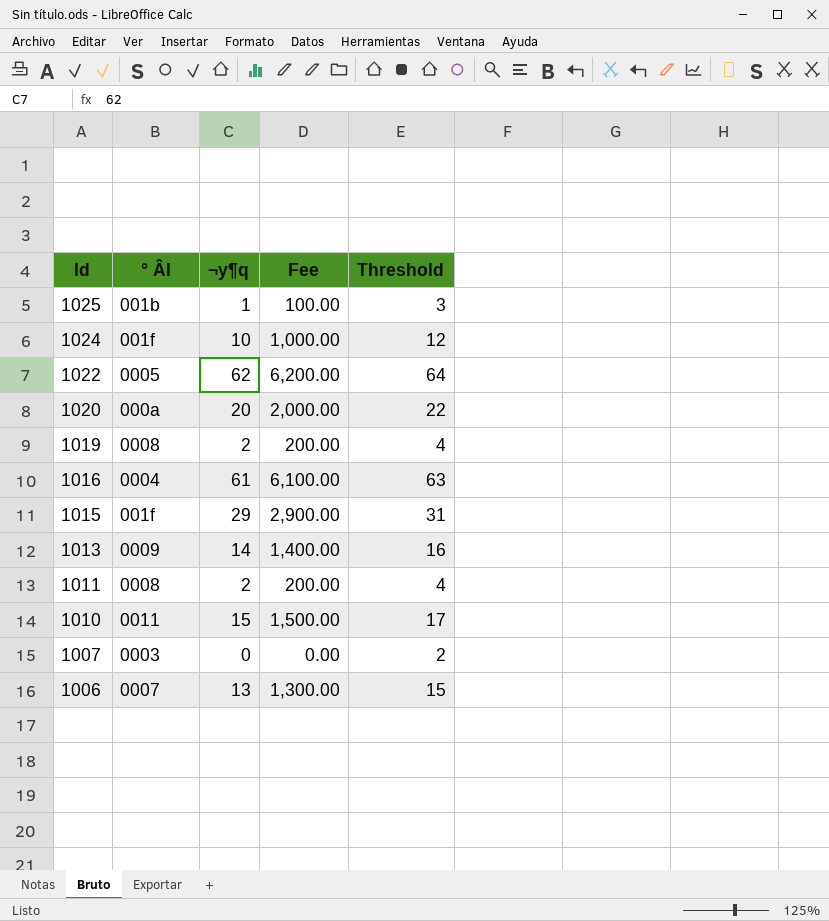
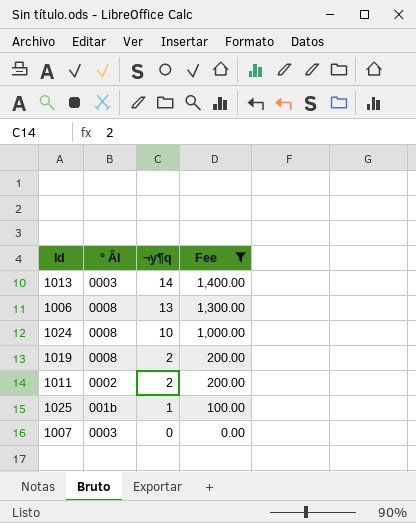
filter: none -> Fee <= 1,400.00
row order: Id descending -> ¬y¶q descending
column Threshold | formula: [¬y¶q] + 2 -> none
1013 | ° ÂI: 0009 -> 0003
1006 | ° ÂI: 0007 -> 0008
1024 | ° ÂI: 001f -> 0008
1011 | ° ÂI: 0008 -> 0002

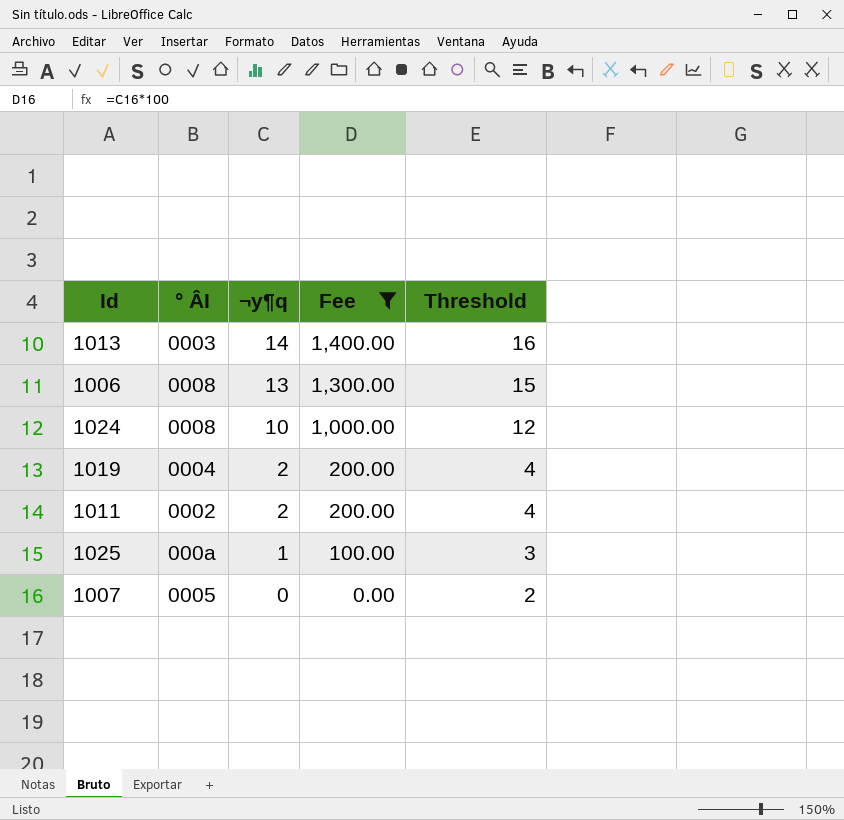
column Threshold | formula: none -> [¬y¶q] + 2
1019 | ° ÂI: 0008 -> 0004
1025 | ° ÂI: 001b -> 000a
1007 | ° ÂI: 0003 -> 0005

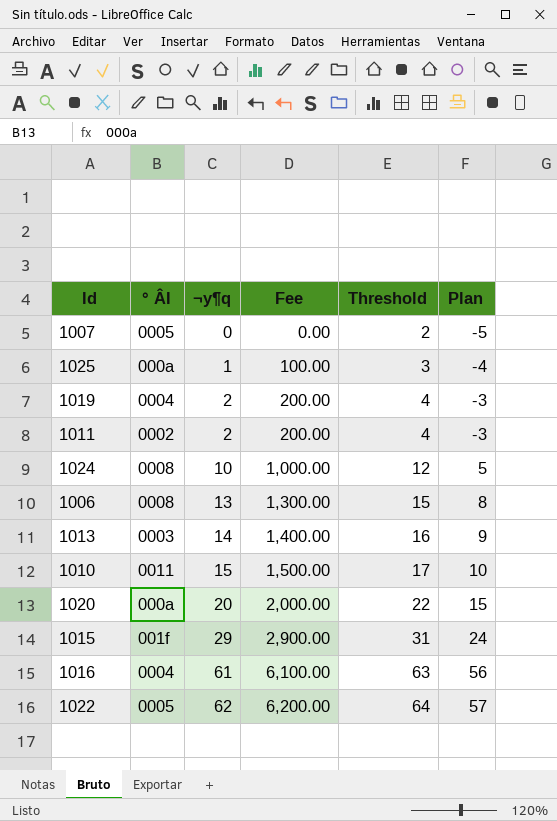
filter: Fee <= 1,400.00 -> none
row order: ¬y¶q descending -> ¬y¶q ascending
column Plan | formula: none -> [¬y¶q] - 5

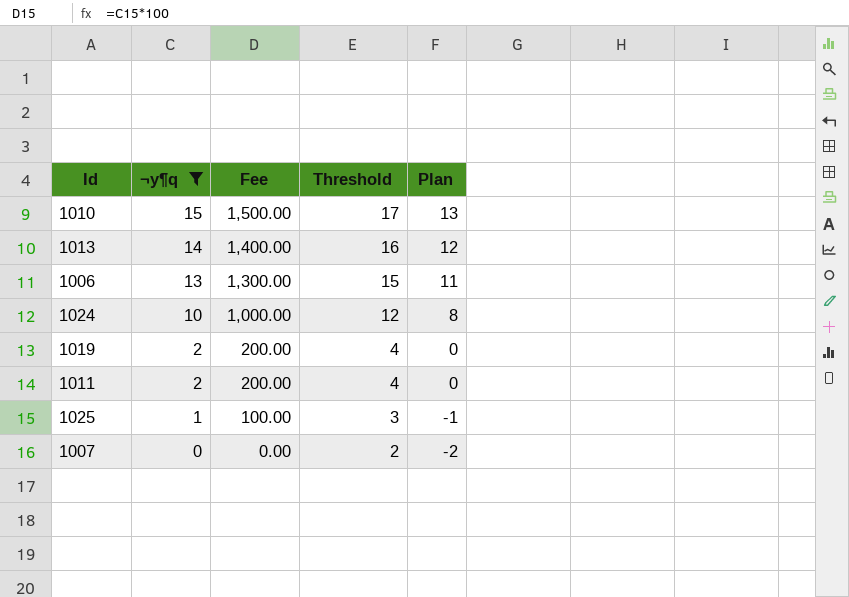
filter: none -> ¬y¶q <= 15
row order: ¬y¶q ascending -> ¬y¶q descending
column ° ÂI | position: 2 -> none
column Plan | formula: [¬y¶q] - 5 -> [¬y¶q] - 2

